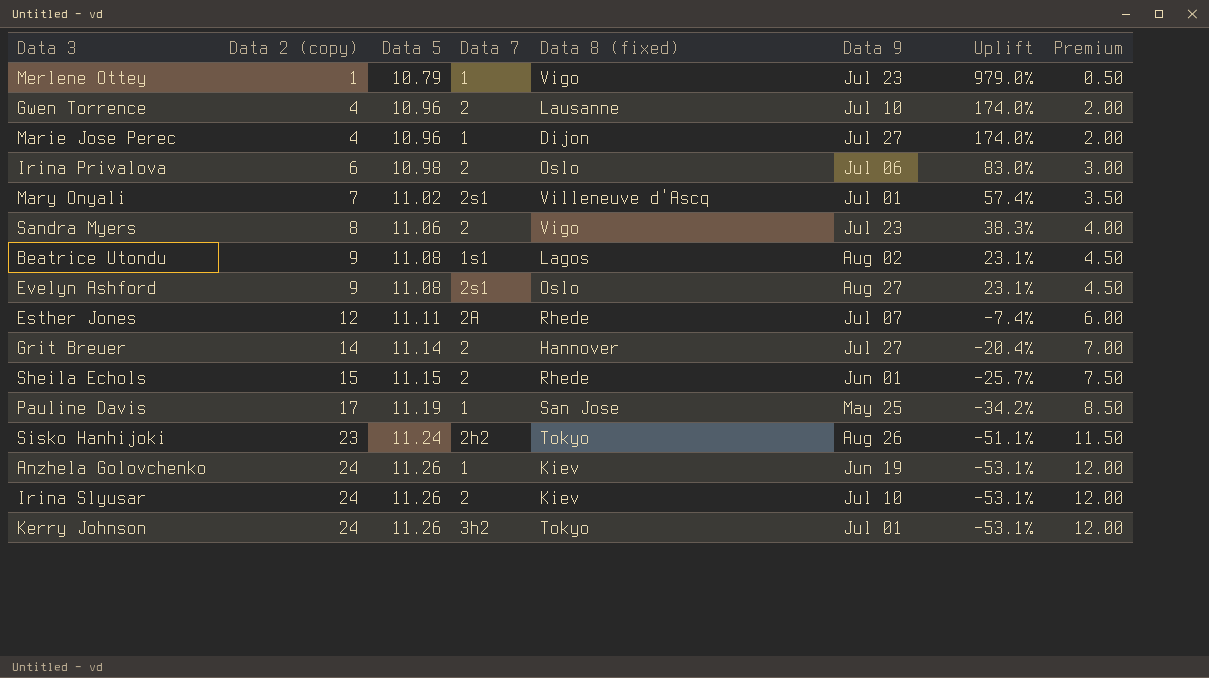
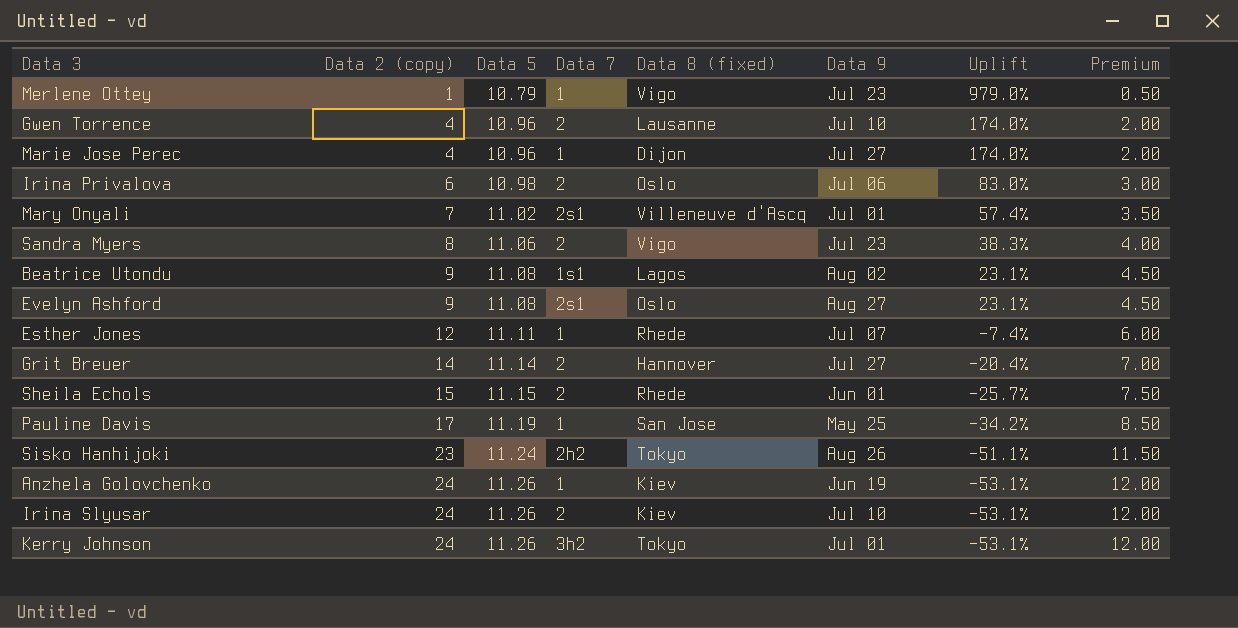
Esther Jones | Data 7: 2A -> 1

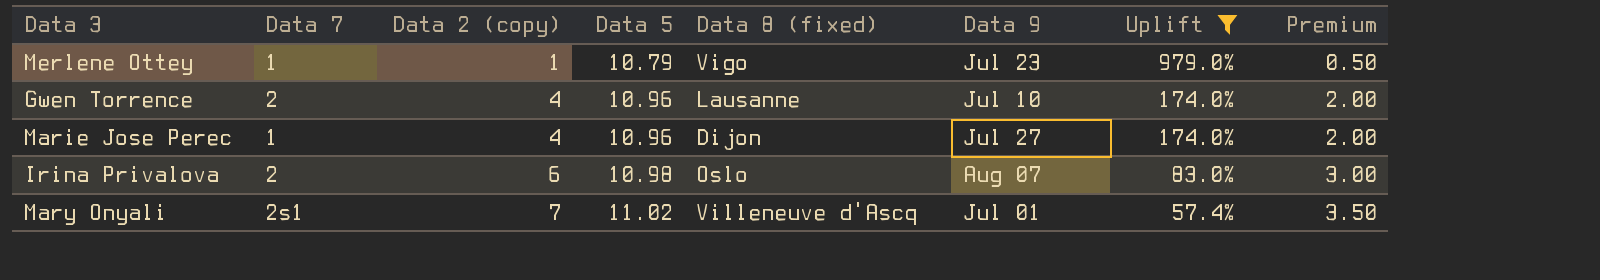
filter: none -> Uplift >= 57.4%
column Data 7 | position: 4 -> 2
Irina Privalova | Data 9: Jul 06 -> Aug 07

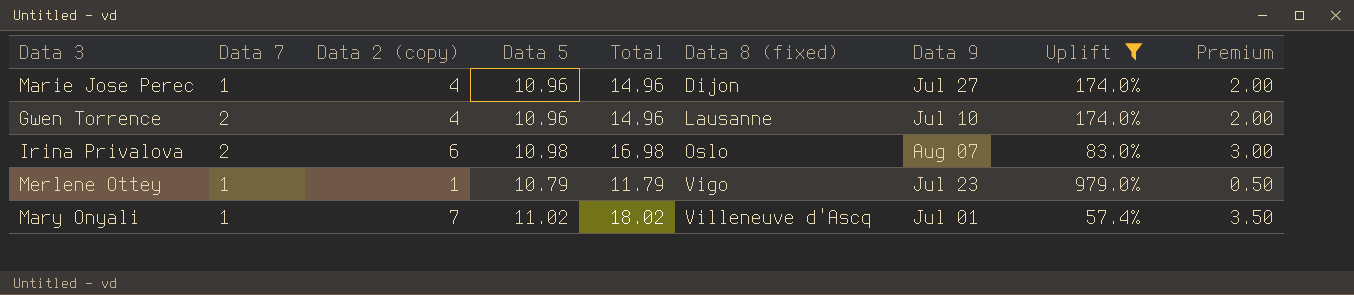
row order: Data 2 (copy) ascending -> Data 8 (fixed) ascending
column Total | formula: none -> [Data 2 (copy)] + [Data 5]
Mary Onyali | Data 7: 2s1 -> 1

